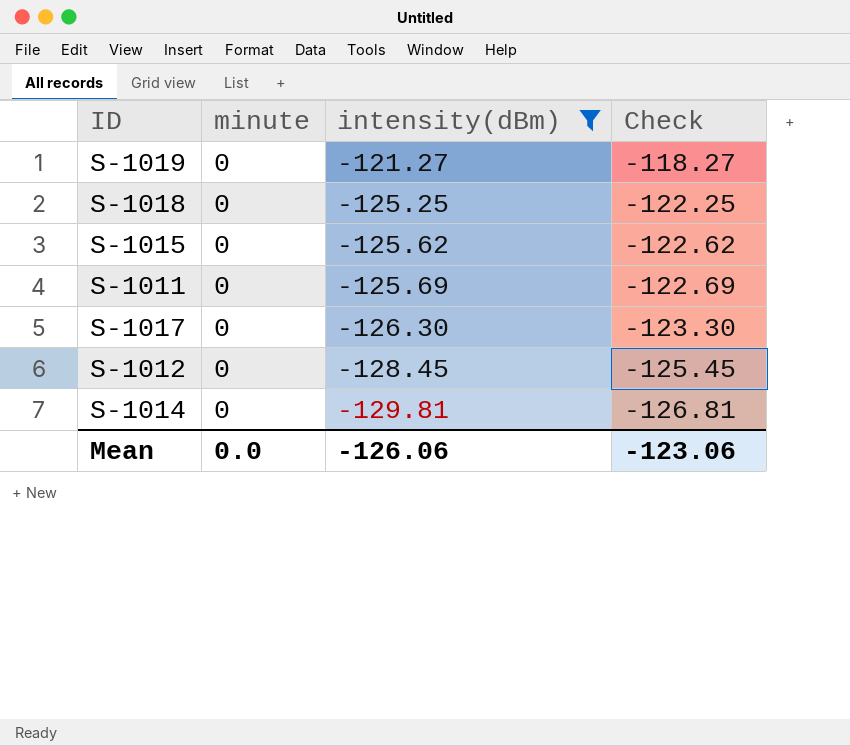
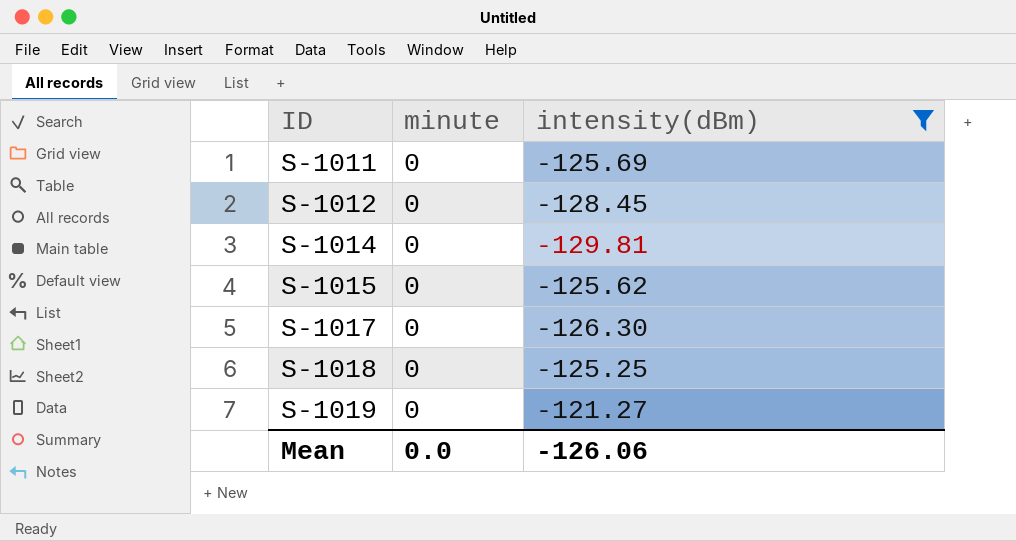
row order: intensity(dBm) descending -> ID ascending
column Check | formula: [intensity(dBm)] + 3 -> none

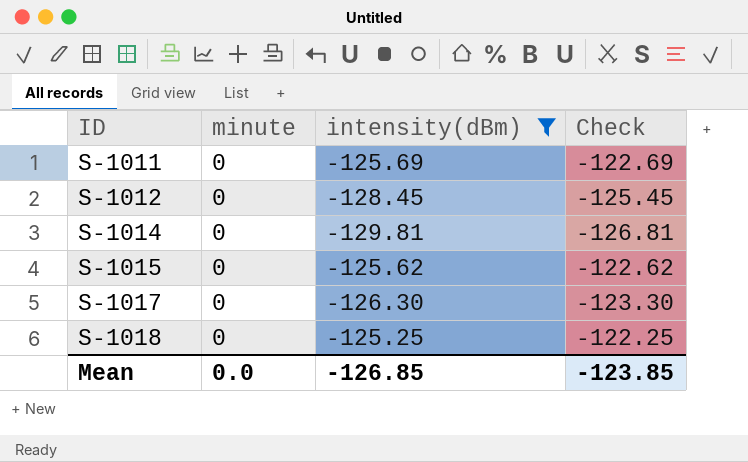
column Check | formula: none -> [intensity(dBm)] + 3
row S-1019: 0 | -121.27 -> none
Mean | intensity(dBm): -126.06 -> -126.85

